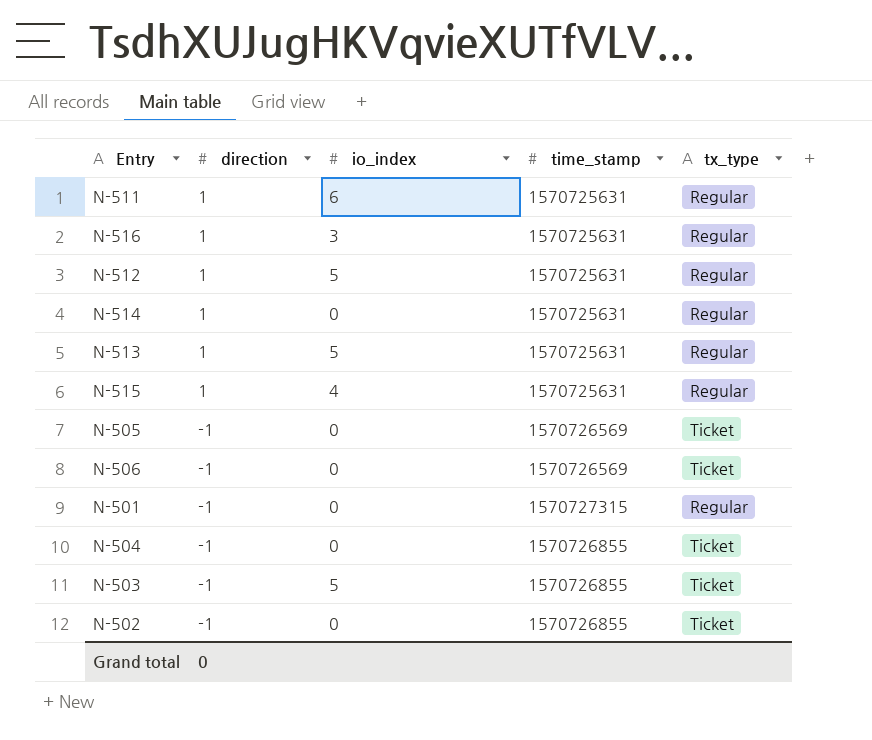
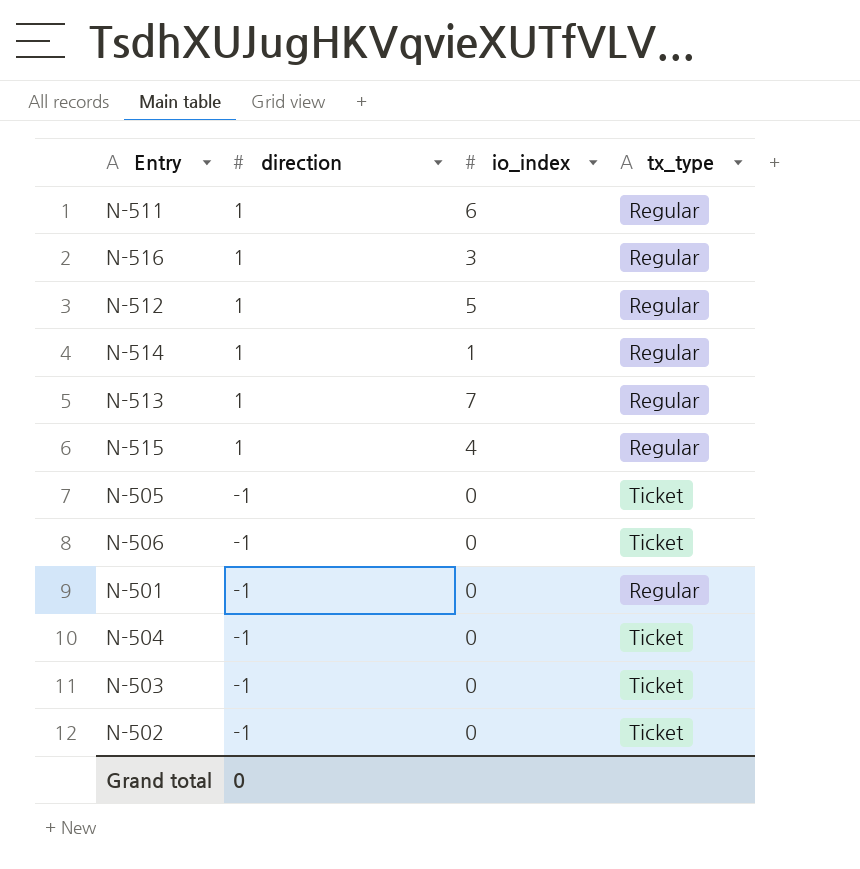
column time_stamp | position: 4 -> none
N-514 | io_index: 0 -> 1
N-513 | io_index: 5 -> 7
N-503 | io_index: 5 -> 0

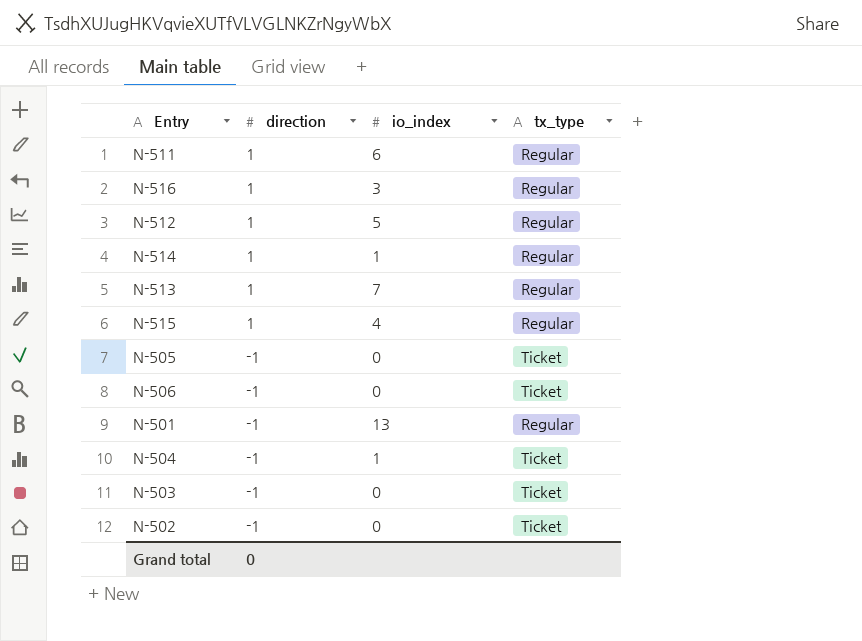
N-501 | io_index: 0 -> 13
N-504 | io_index: 0 -> 1

